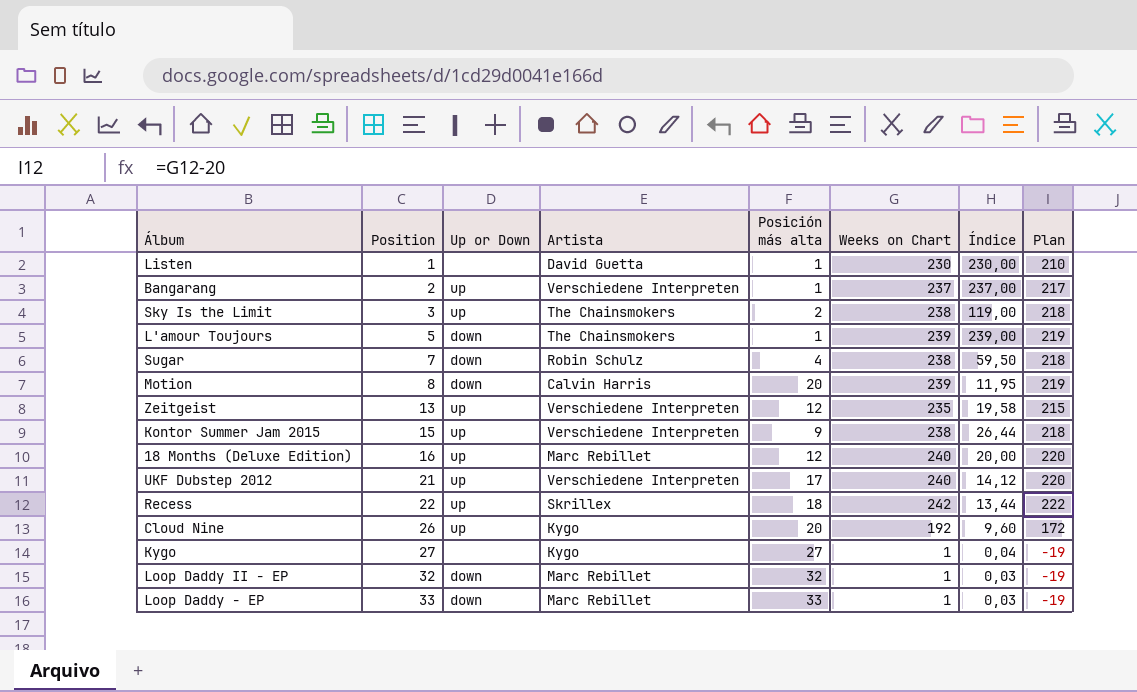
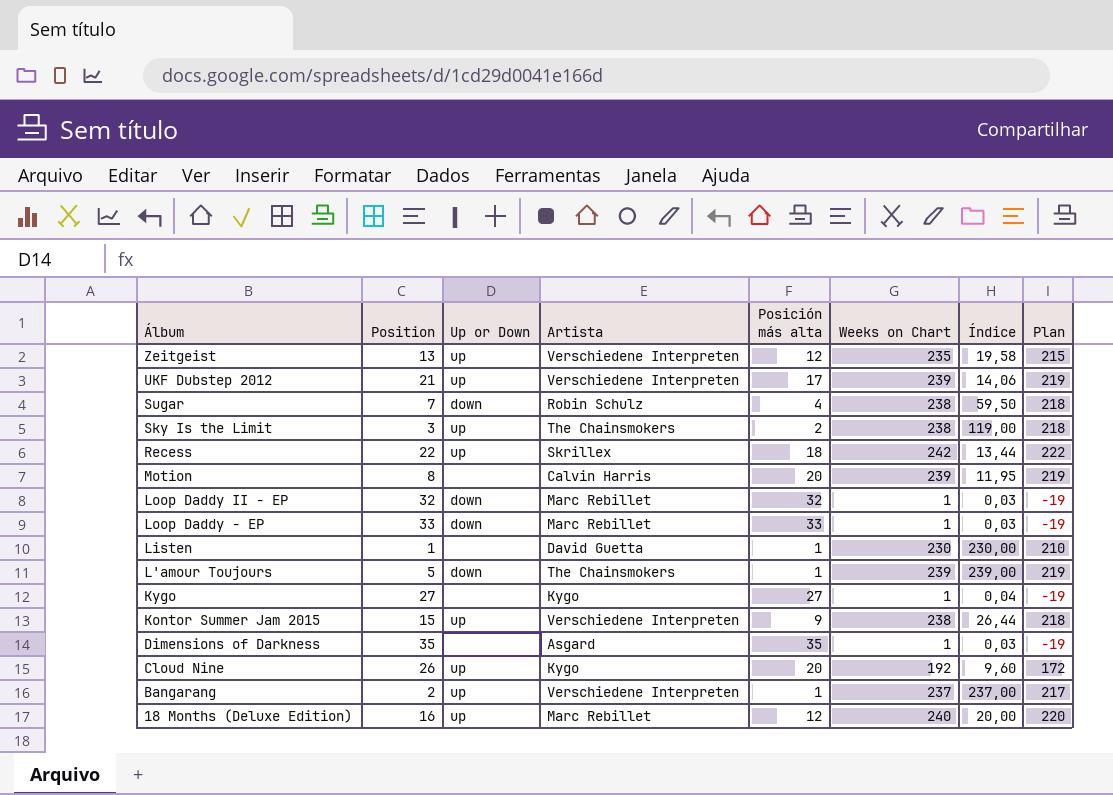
row order: Position ascending -> Álbum descending
UKF Dubstep 2012 | Weeks on Chart: 240 -> 239
UKF Dubstep 2012 | Índice: 14,12 -> 14,06
UKF Dubstep 2012 | Plan: 220 -> 219
Motion | Up or Down: down -> none
row Dimensions of Darkness: none -> 35 | none | Asgard | 35 | 1 | 0,03 | -19

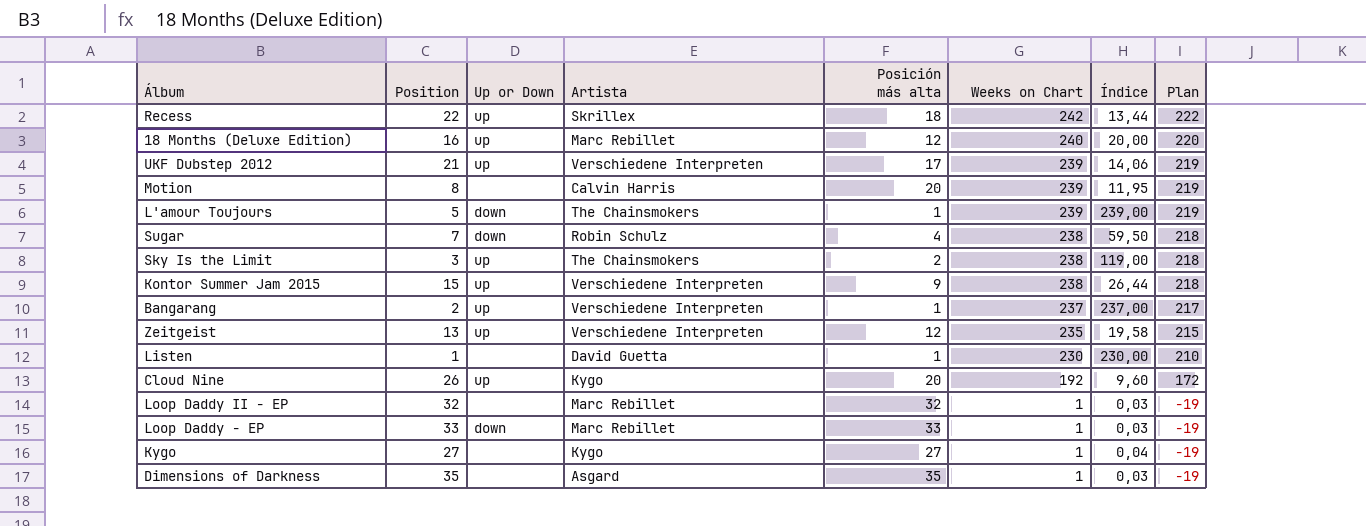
row order: Álbum descending -> Weeks on Chart descending
Loop Daddy II - EP | Up or Down: down -> none

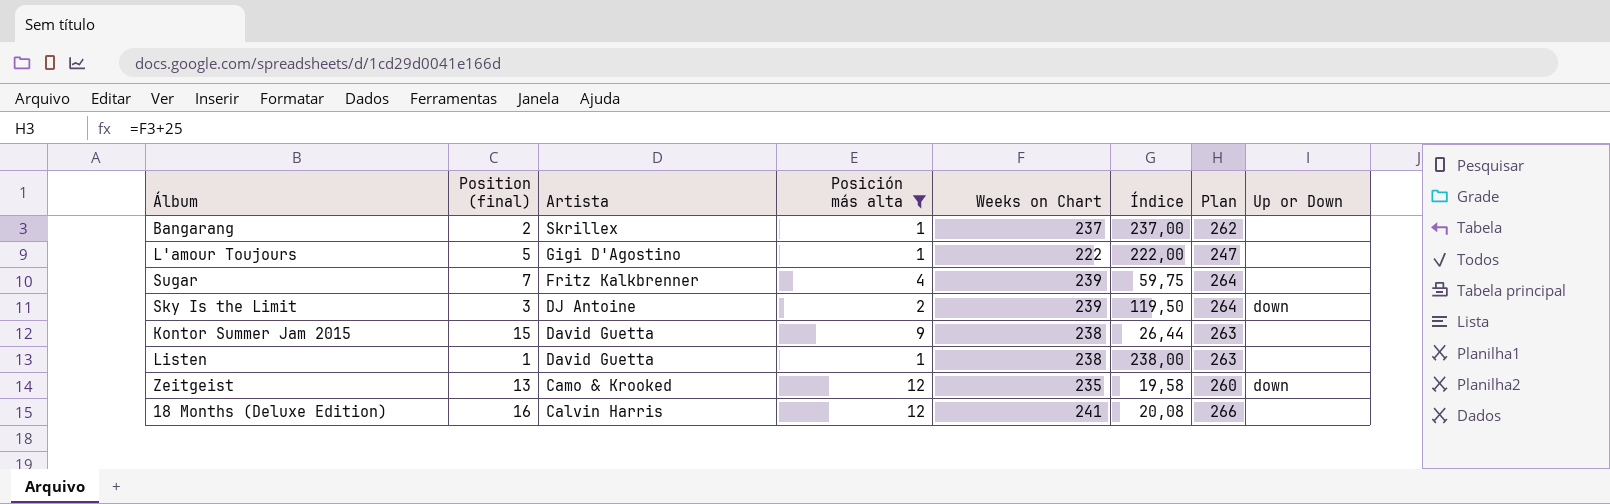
filter: none -> Posición más alta <= 12
row order: Weeks on Chart descending -> Artista descending
column name: Position -> Position (final)
column Plan | formula: [Weeks on Chart] - 20 -> [Weeks on Chart] + 25
column Up or Down | position: 3 -> 8
Bangarang | Artista: Verschiedene Interpreten -> Skrillex
Bangarang | Up or Down: up -> none
L'amour Toujours | Artista: The Chainsmokers -> Gigi D'Agostino
L'amour Toujours | Weeks on Chart: 239 -> 222
L'amour Toujours | Índice: 239,00 -> 222,00
L'amour Toujours | Up or Down: down -> none
Sugar | Artista: Robin Schulz -> Fritz Kalkbrenner
Sugar | Weeks on Chart: 238 -> 239
Sugar | Índice: 59,50 -> 59,75
Sugar | Up or Down: down -> none
Sky Is the Limit | Artista: The Chainsmokers -> DJ Antoine
Sky Is the Limit | Weeks on Chart: 238 -> 239
Sky Is the Limit | Índice: 119,00 -> 119,50
Sky Is the Limit | Up or Down: up -> down
Kontor Summer Jam 2015 | Artista: Verschiedene Interpreten -> David Guetta
Kontor Summer Jam 2015 | Up or Down: up -> none
Listen | Weeks on Chart: 230 -> 238
Listen | Índice: 230,00 -> 238,00
Zeitgeist | Artista: Verschiedene Interpreten -> Camo & Krooked
Zeitgeist | Up or Down: up -> down
18 Months (Deluxe Edition) | Artista: Marc Rebillet -> Calvin Harris
18 Months (Deluxe Edition) | Weeks on Chart: 240 -> 241
18 Months (Deluxe Edition) | Índice: 20,00 -> 20,08
18 Months (Deluxe Edition) | Up or Down: up -> none

